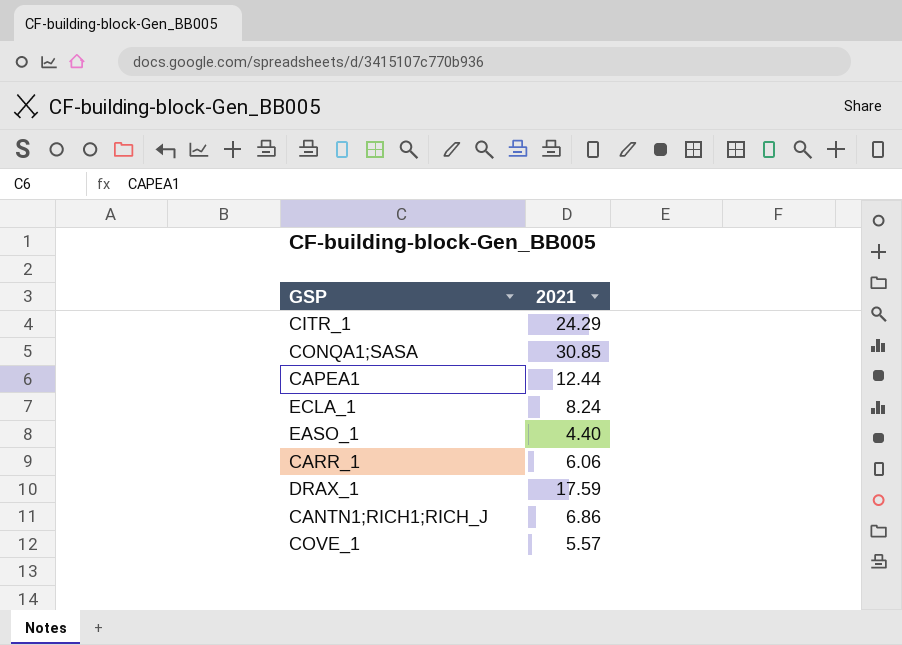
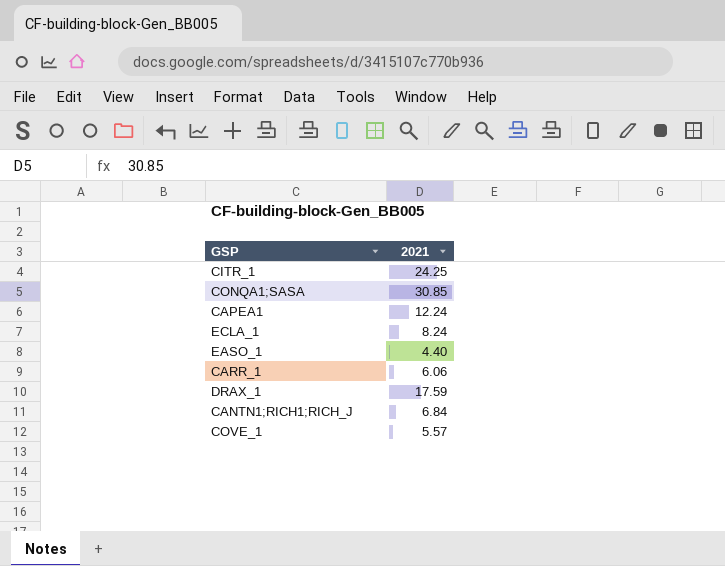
CITR_1 | 2021: 24.29 -> 24.25
CAPEA1 | 2021: 12.44 -> 12.24
CANTN1;RICH1;RICH_J | 2021: 6.86 -> 6.84

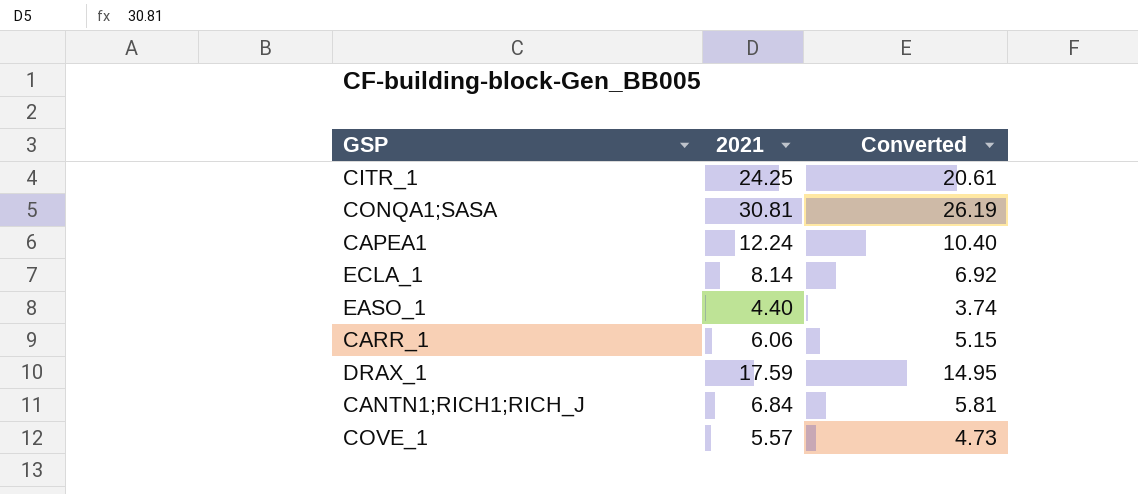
column Converted | formula: none -> [2021] * 0.85
CONQA1;SASA | 2021: 30.85 -> 30.81
ECLA_1 | 2021: 8.24 -> 8.14

